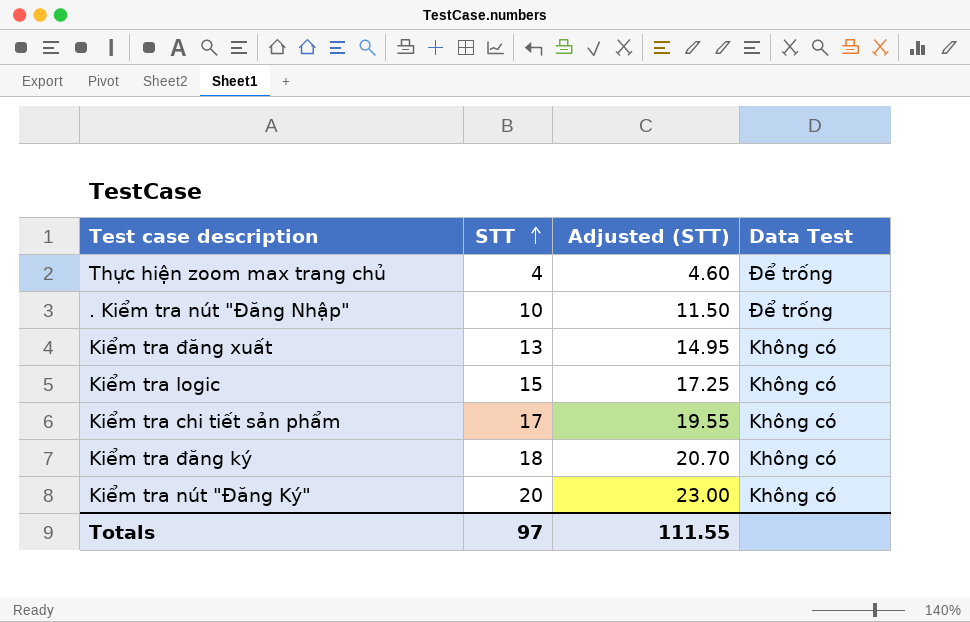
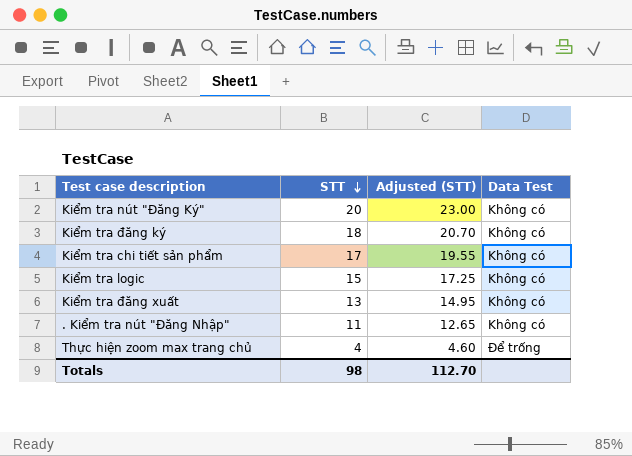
row order: STT ascending -> STT descending
. Kiểm tra nút "Đăng Nhập" | STT: 10 -> 11
. Kiểm tra nút "Đăng Nhập" | Adjusted (STT): 11.50 -> 12.65
. Kiểm tra nút "Đăng Nhập" | Data Test: Để trống -> Không có
Totals | STT: 97 -> 98
Totals | Adjusted (STT): 111.55 -> 112.70

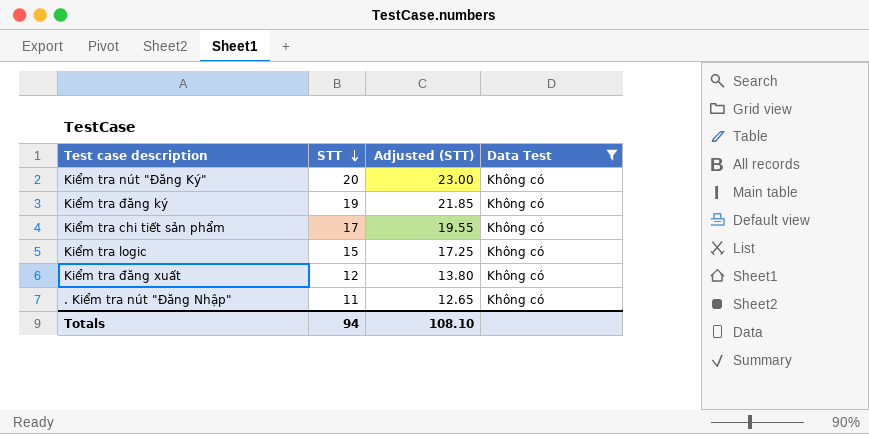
filter: none -> Data Test = Không có
Kiểm tra đăng ký | STT: 18 -> 19
Kiểm tra đăng ký | Adjusted (STT): 20.70 -> 21.85
Kiểm tra đăng xuất | STT: 13 -> 12
Kiểm tra đăng xuất | Adjusted (STT): 14.95 -> 13.80
Totals | STT: 98 -> 94
Totals | Adjusted (STT): 112.70 -> 108.10

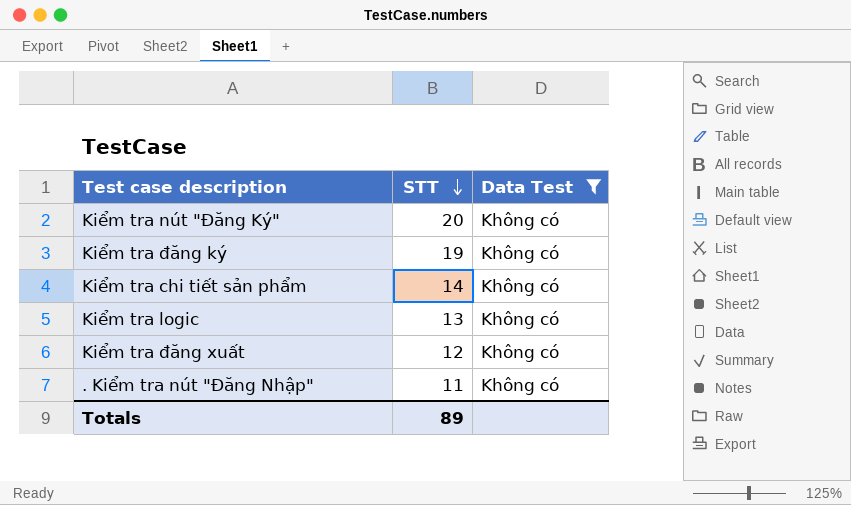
column Adjusted (STT) | formula: [STT] * 1.15 -> none
Kiểm tra chi tiết sản phẩm | STT: 17 -> 14
Kiểm tra logic | STT: 15 -> 13
Totals | STT: 94 -> 89

